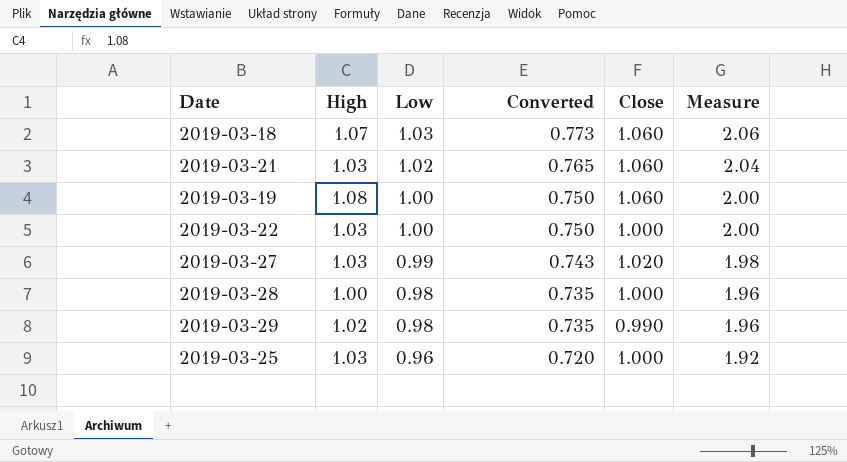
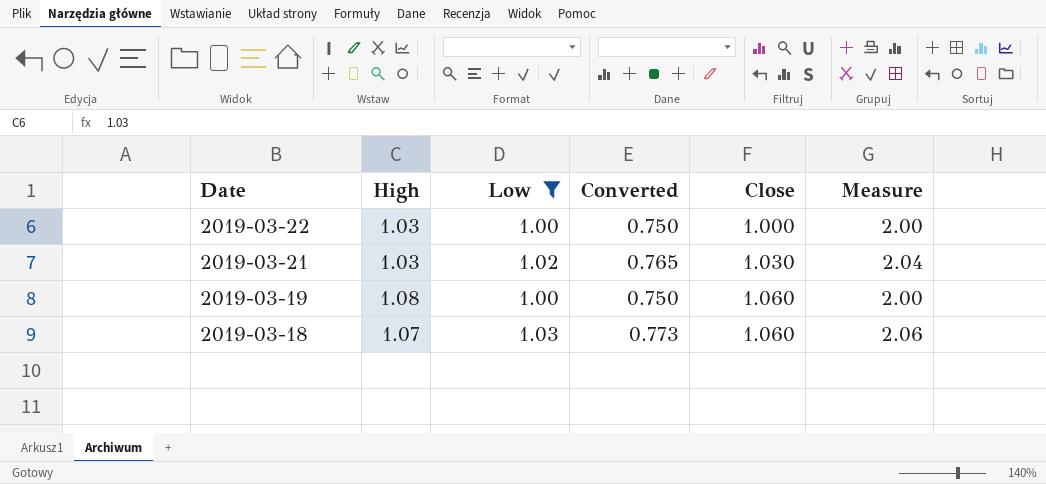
filter: none -> Low >= 1.00
row order: Low descending -> Date descending
2019-03-21 | Close: 1.060 -> 1.030

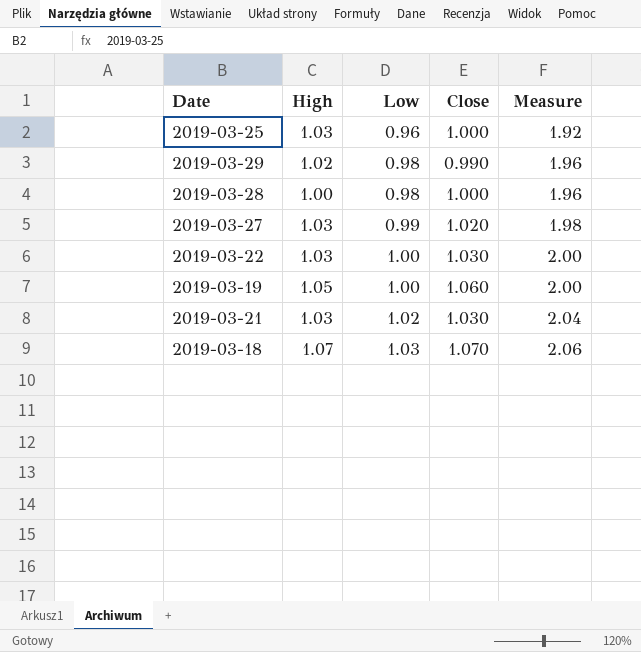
filter: Low >= 1.00 -> none
row order: Date descending -> Low ascending
column Converted | formula: [Low] * 0.75 -> none
2019-03-22 | Close: 1.000 -> 1.030
2019-03-19 | High: 1.08 -> 1.05
2019-03-18 | Close: 1.060 -> 1.070

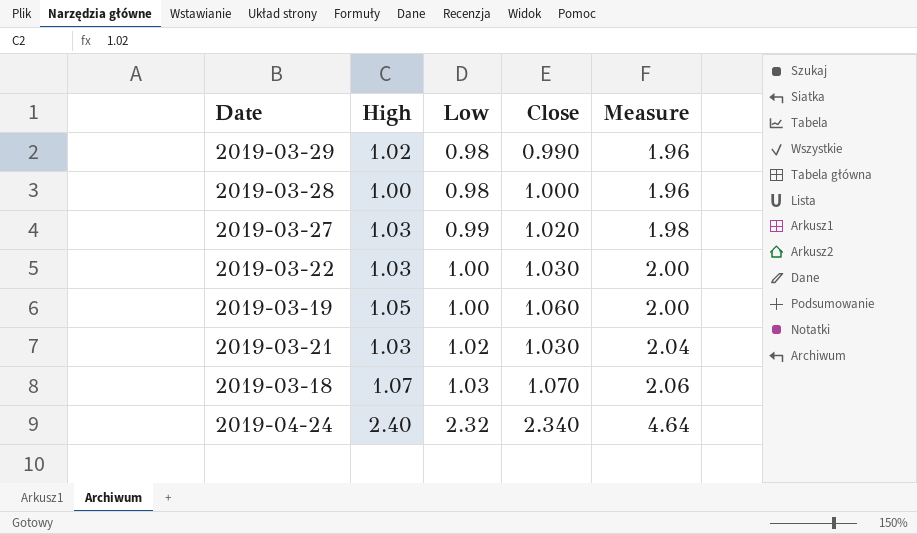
row 2019-03-25: 1.03 | 0.96 | 1.000 | 1.92 -> none
row 2019-04-24: none -> 2.40 | 2.32 | 2.340 | 4.64

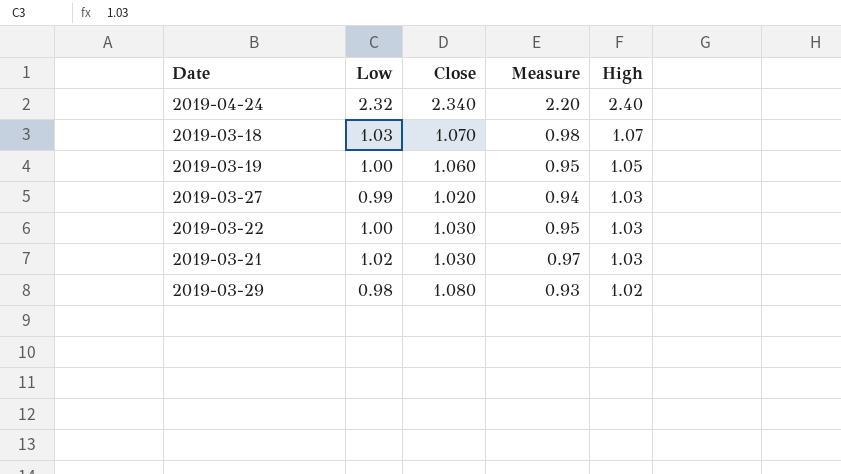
row order: Low ascending -> High descending
column Measure | formula: [Low] * 2 -> [Low] * 0.95
column High | position: 2 -> 5
row 2019-03-28: 1.00 | 0.98 | 1.000 | 1.96 -> none
2019-03-29 | Close: 0.990 -> 1.080

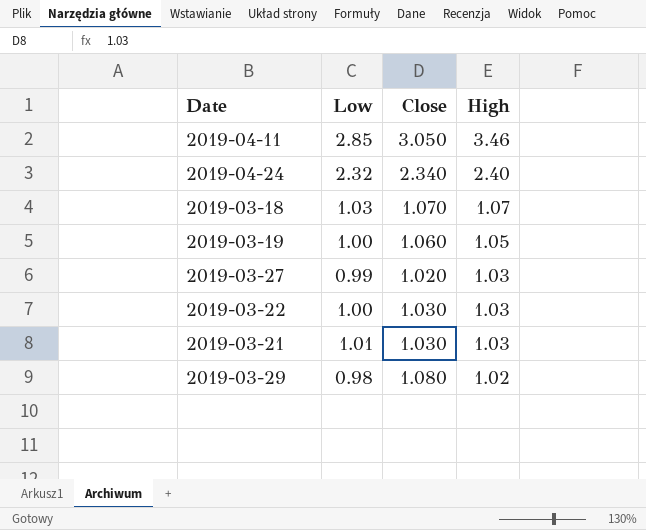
column Measure | formula: [Low] * 0.95 -> none
row 2019-04-11: none -> 2.85 | 3.050 | 3.46
2019-03-21 | Low: 1.02 -> 1.01

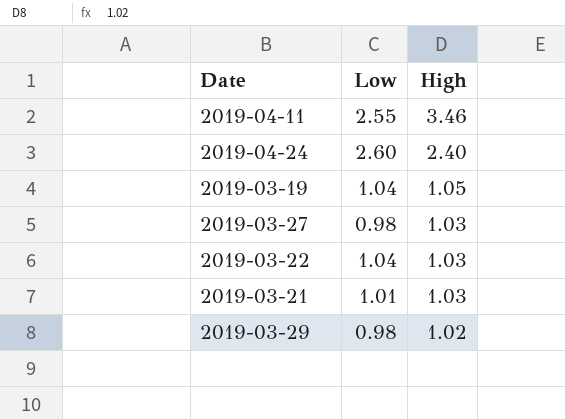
column Close | position: 3 -> none
row 2019-03-18: 1.03 | 1.070 | 1.07 -> none
2019-04-11 | Low: 2.85 -> 2.55
2019-04-24 | Low: 2.32 -> 2.60
2019-03-19 | Low: 1.00 -> 1.04
2019-03-27 | Low: 0.99 -> 0.98
2019-03-22 | Low: 1.00 -> 1.04

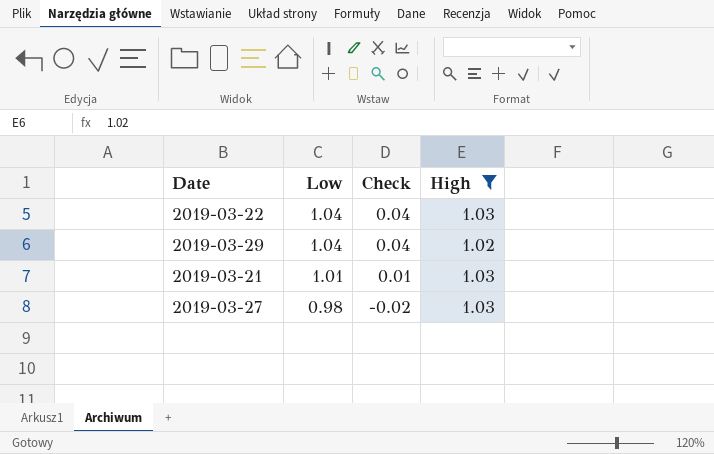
filter: none -> High <= 1.03
row order: High descending -> Low descending
column Check | formula: none -> [Low] - 1
2019-03-29 | Low: 0.98 -> 1.04

